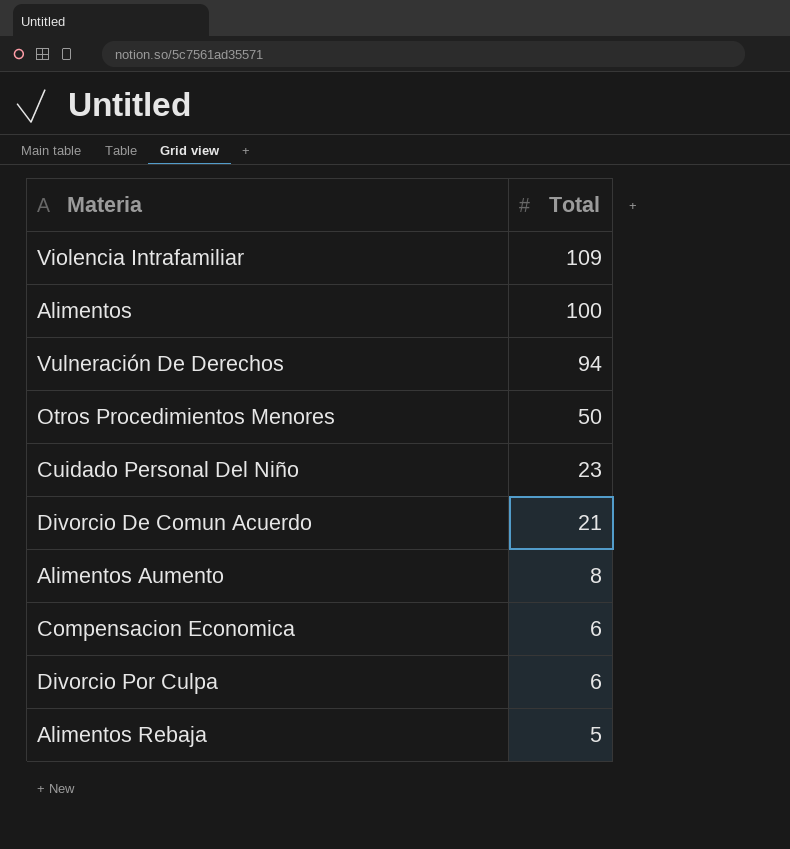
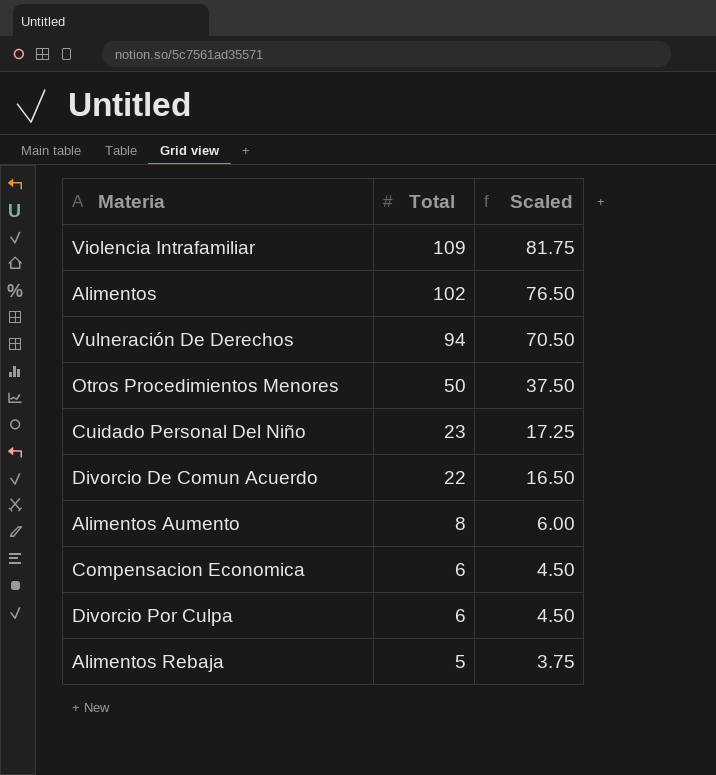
column Scaled | formula: none -> [Total] * 0.75
Alimentos | Total: 100 -> 102
Divorcio De Comun Acuerdo | Total: 21 -> 22

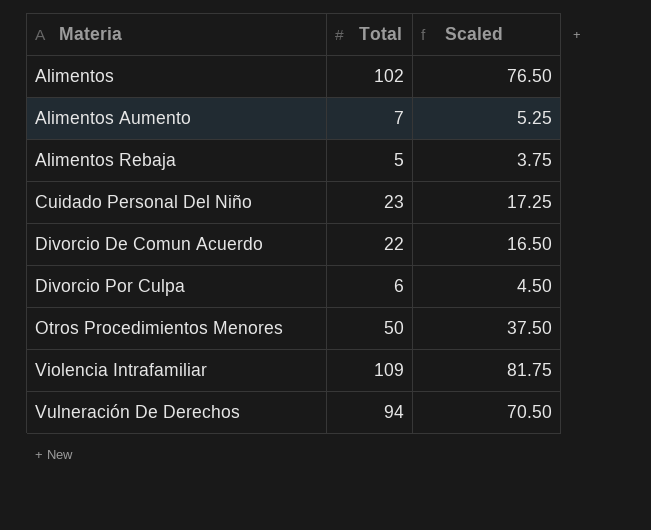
row order: Total descending -> Materia ascending
row Compensacion Economica: 6 | 4.50 -> none
Alimentos Aumento | Total: 8 -> 7
Alimentos Aumento | Scaled: 6.00 -> 5.25

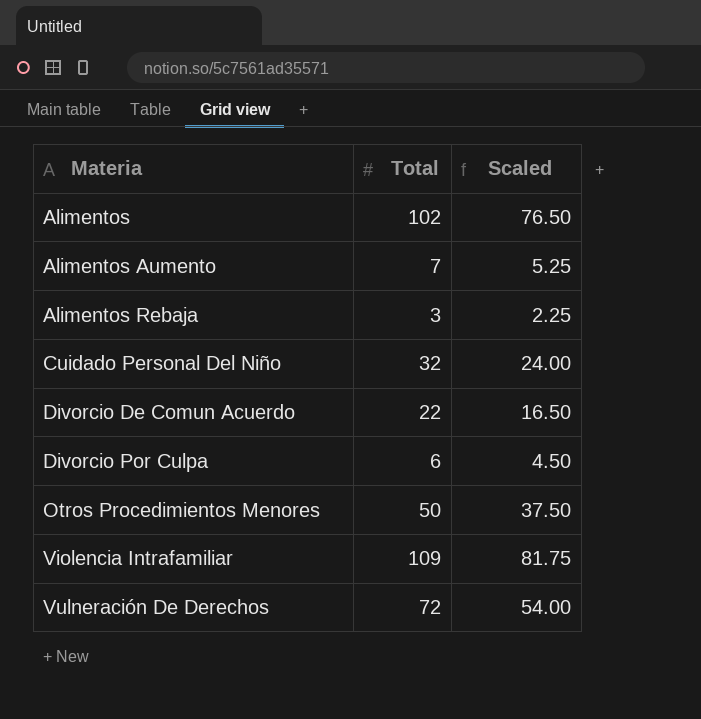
Alimentos Rebaja | Total: 5 -> 3
Alimentos Rebaja | Scaled: 3.75 -> 2.25
Cuidado Personal Del Niño | Total: 23 -> 32
Cuidado Personal Del Niño | Scaled: 17.25 -> 24.00
Vulneración De Derechos | Total: 94 -> 72
Vulneración De Derechos | Scaled: 70.50 -> 54.00

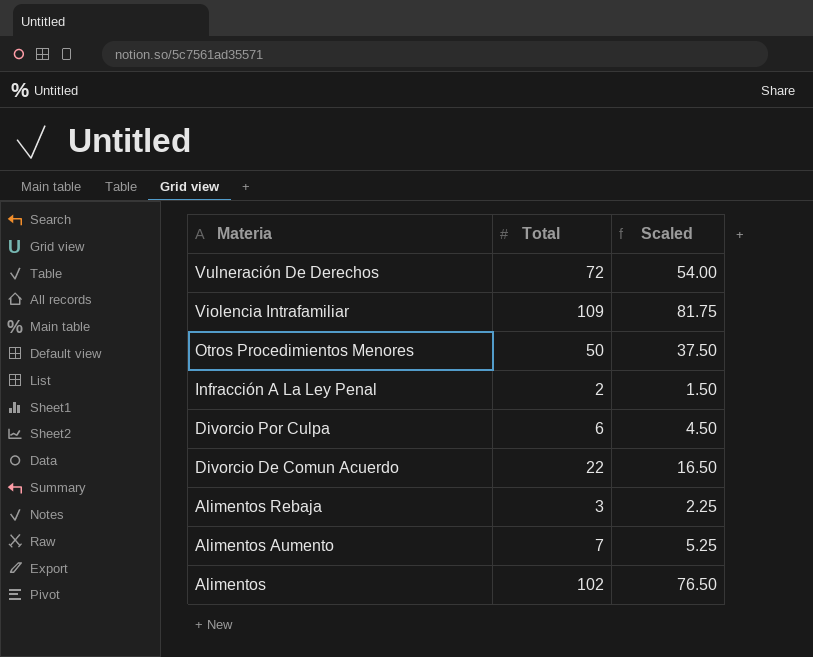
row order: Materia ascending -> Materia descending
row Cuidado Personal Del Niño: 32 | 24.00 -> none
row Infracción A La Ley Penal: none -> 2 | 1.50

